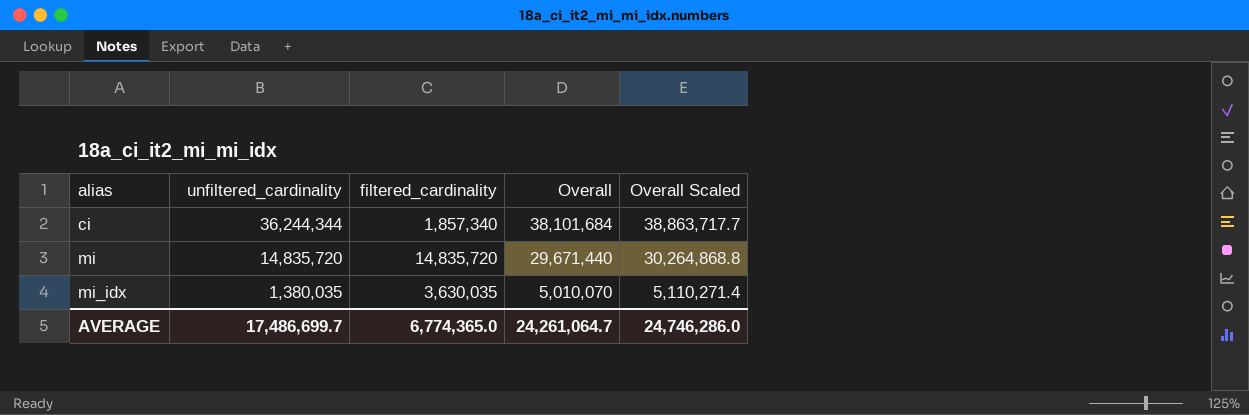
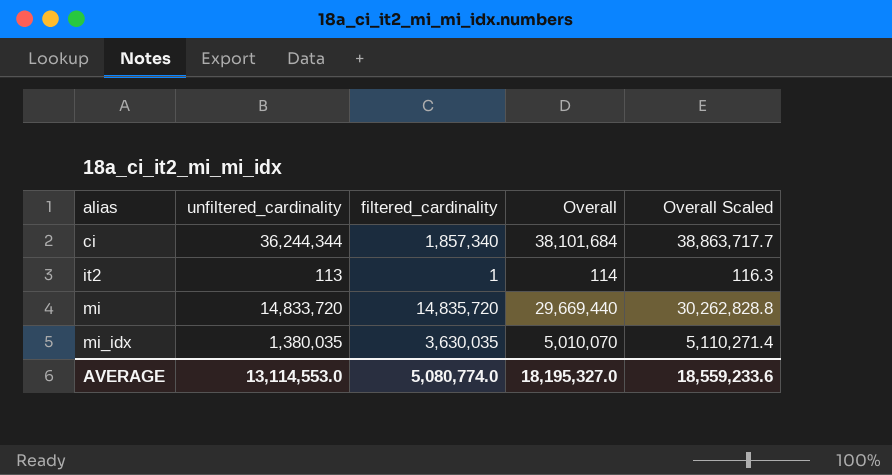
row it2: none -> 113 | 1 | 114 | 116.3
mi | unfiltered_cardinality: 14,835,720 -> 14,833,720
mi | Overall: 29,671,440 -> 29,669,440
mi | Overall Scaled: 30,264,868.8 -> 30,262,828.8
AVERAGE | unfiltered_cardinality: 17,486,699.7 -> 13,114,553.0
AVERAGE | filtered_cardinality: 6,774,365.0 -> 5,080,774.0
AVERAGE | Overall: 24,261,064.7 -> 18,195,327.0
AVERAGE | Overall Scaled: 24,746,286.0 -> 18,559,233.6

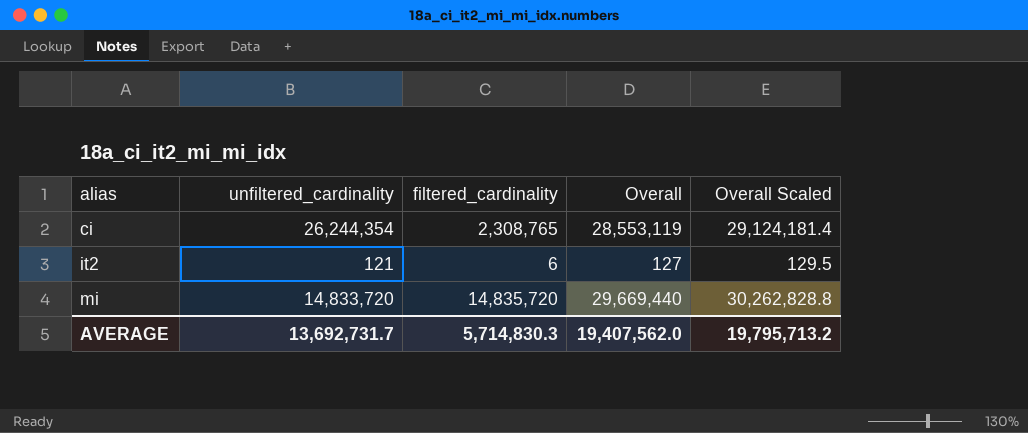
row mi_idx: 1,380,035 | 3,630,035 | 5,010,070 | 5,110,271.4 -> none
ci | unfiltered_cardinality: 36,244,344 -> 26,244,354
ci | filtered_cardinality: 1,857,340 -> 2,308,765
ci | Overall: 38,101,684 -> 28,553,119
ci | Overall Scaled: 38,863,717.7 -> 29,124,181.4
it2 | unfiltered_cardinality: 113 -> 121
it2 | filtered_cardinality: 1 -> 6
it2 | Overall: 114 -> 127
it2 | Overall Scaled: 116.3 -> 129.5
AVERAGE | unfiltered_cardinality: 13,114,553.0 -> 13,692,731.7
AVERAGE | filtered_cardinality: 5,080,774.0 -> 5,714,830.3
AVERAGE | Overall: 18,195,327.0 -> 19,407,562.0
AVERAGE | Overall Scaled: 18,559,233.6 -> 19,795,713.2

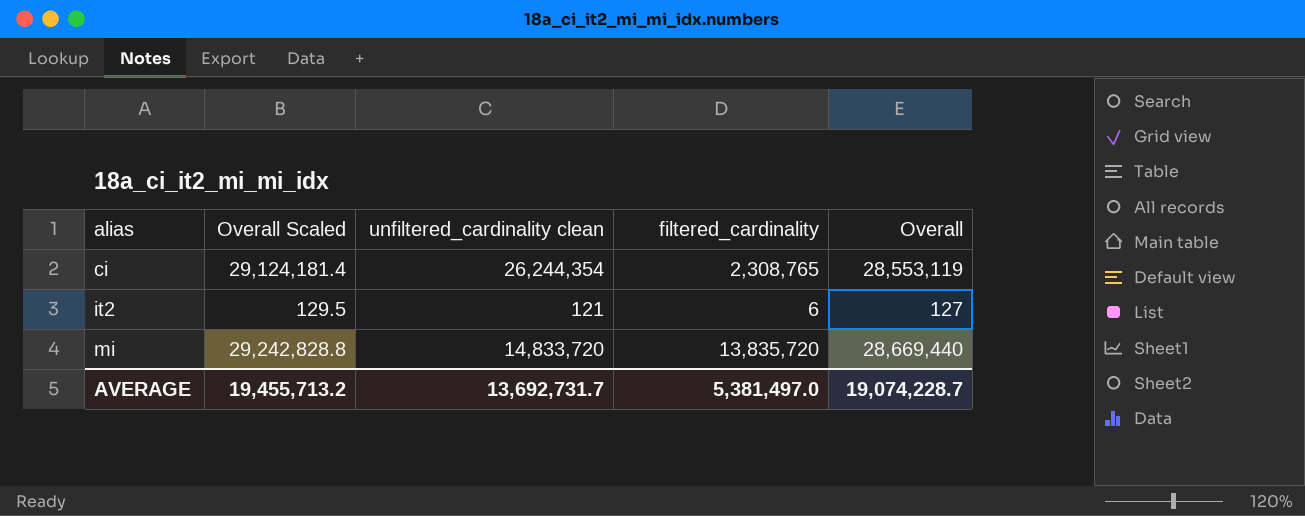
column Overall Scaled | position: 5 -> 2
column name: unfiltered_cardinality -> unfiltered_cardinality clean
mi | Overall Scaled: 30,262,828.8 -> 29,242,828.8
mi | filtered_cardinality: 14,835,720 -> 13,835,720
mi | Overall: 29,669,440 -> 28,669,440
AVERAGE | Overall Scaled: 19,795,713.2 -> 19,455,713.2
AVERAGE | filtered_cardinality: 5,714,830.3 -> 5,381,497.0
AVERAGE | Overall: 19,407,562.0 -> 19,074,228.7

